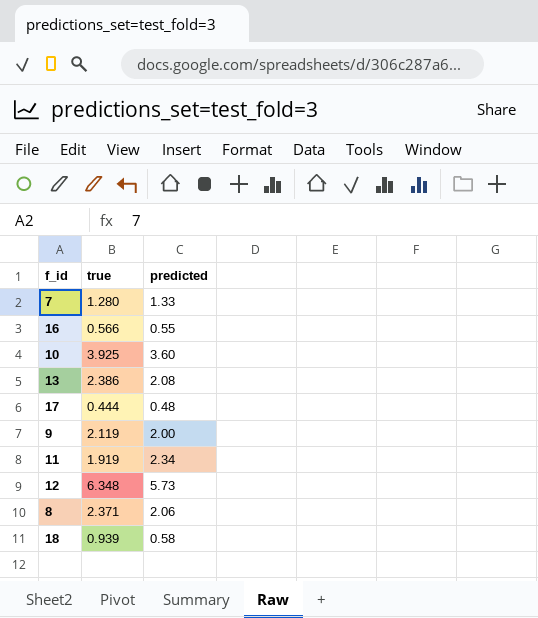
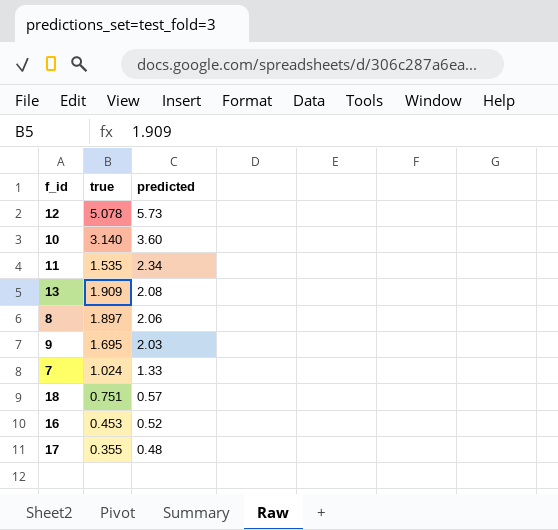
row order: none -> predicted descending
12 | true: 6.348 -> 5.078
10 | true: 3.925 -> 3.140
11 | true: 1.919 -> 1.535
13 | true: 2.386 -> 1.909
8 | true: 2.371 -> 1.897
9 | true: 2.119 -> 1.695
9 | predicted: 2.00 -> 2.03
7 | true: 1.280 -> 1.024
18 | true: 0.939 -> 0.751
18 | predicted: 0.58 -> 0.57
16 | true: 0.566 -> 0.453
16 | predicted: 0.55 -> 0.52
17 | true: 0.444 -> 0.355

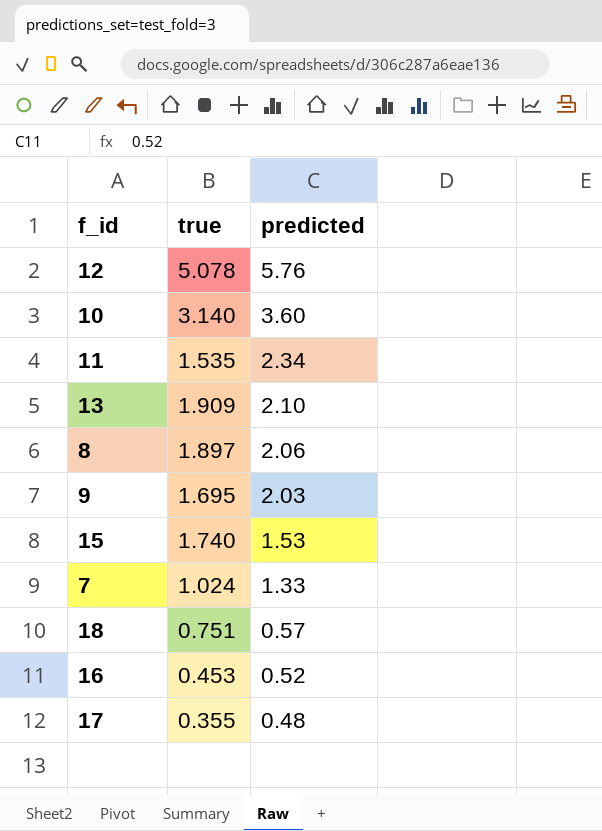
12 | predicted: 5.73 -> 5.76
13 | predicted: 2.08 -> 2.10
row 15: none -> 1.740 | 1.53

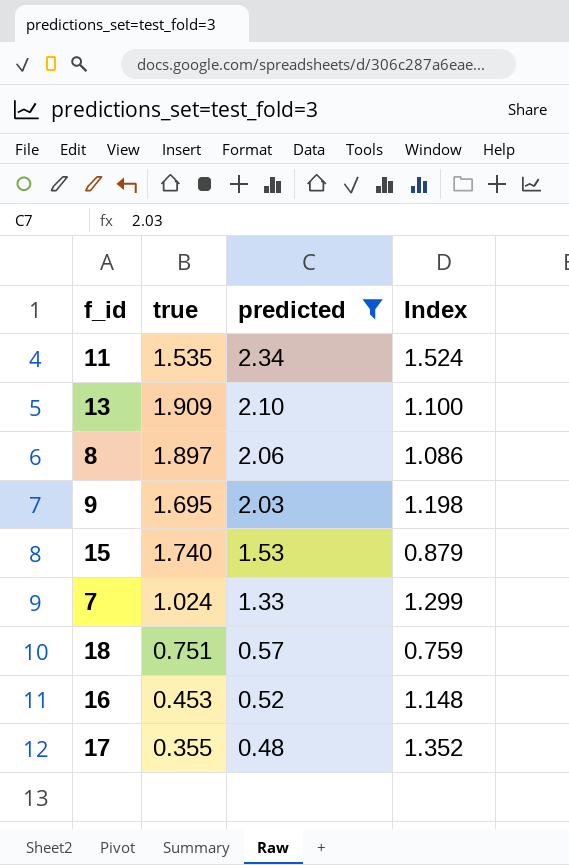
filter: none -> predicted <= 2.34
column Index | formula: none -> [predicted] / [true]

